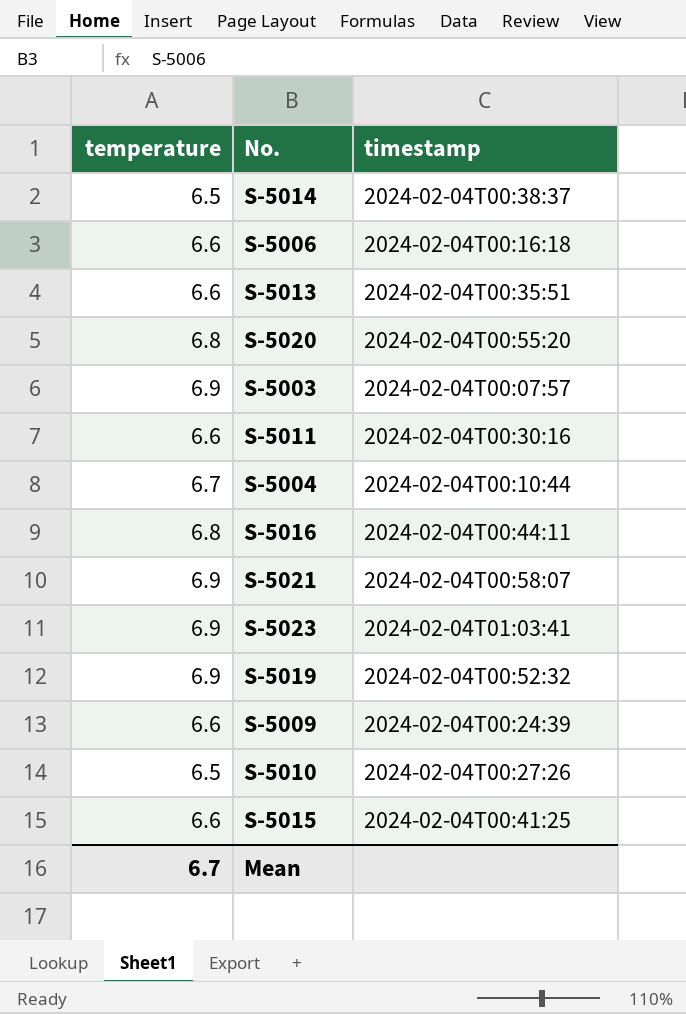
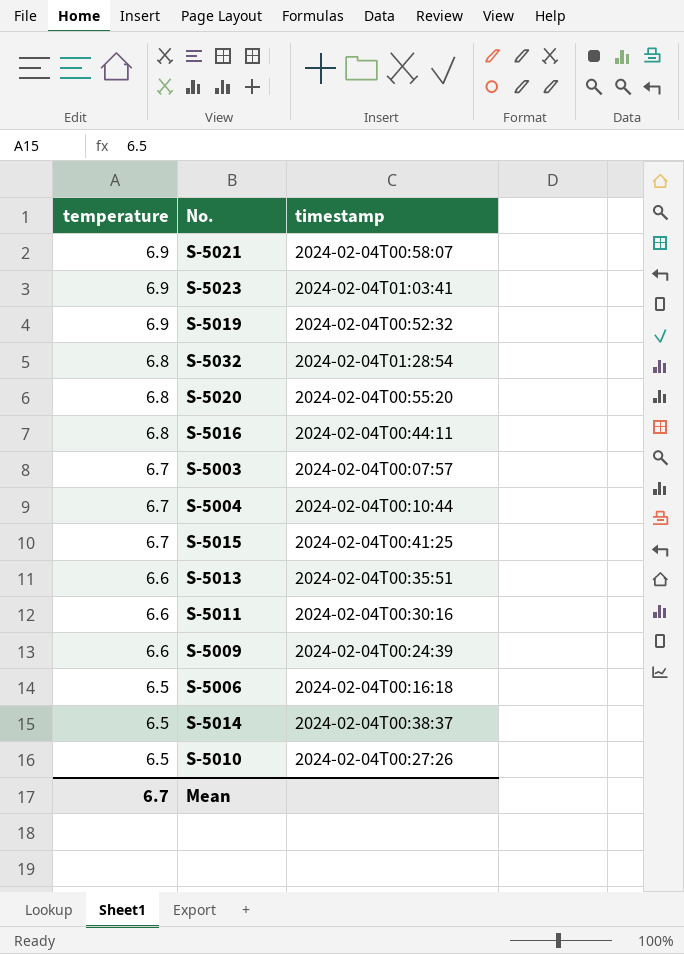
row order: none -> temperature descending
row S-5032: none -> 6.8 | 2024-02-04T01:28:54
S-5003 | temperature: 6.9 -> 6.7
S-5015 | temperature: 6.6 -> 6.7
S-5006 | temperature: 6.6 -> 6.5

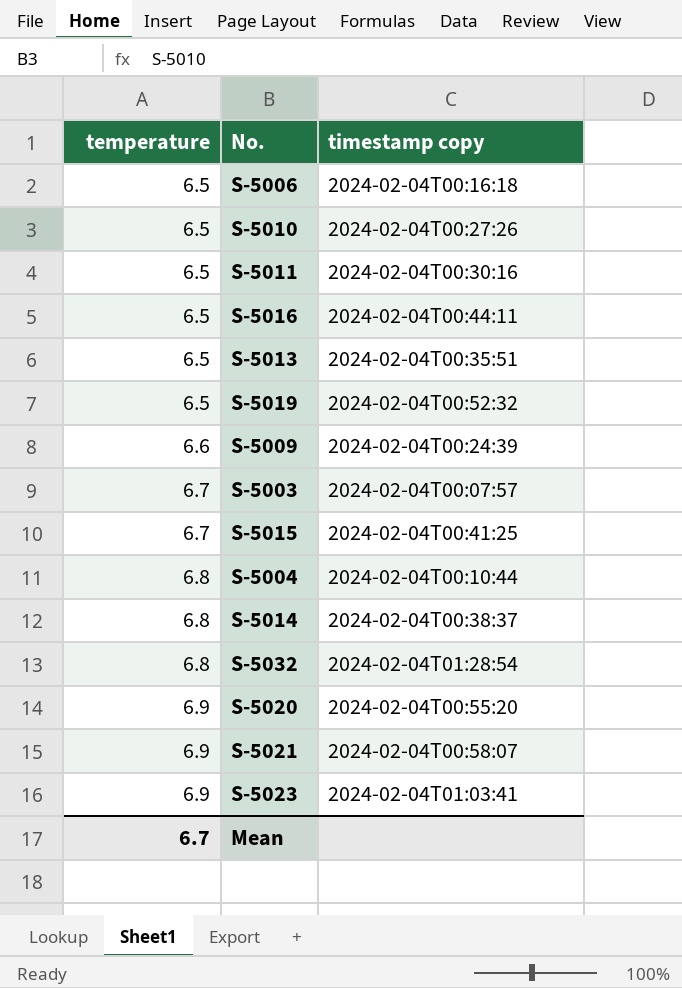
row order: temperature descending -> temperature ascending
column name: timestamp -> timestamp copy
S-5011 | temperature: 6.6 -> 6.5
S-5016 | temperature: 6.8 -> 6.5
S-5013 | temperature: 6.6 -> 6.5
S-5019 | temperature: 6.9 -> 6.5
S-5004 | temperature: 6.7 -> 6.8
S-5014 | temperature: 6.5 -> 6.8
S-5020 | temperature: 6.8 -> 6.9

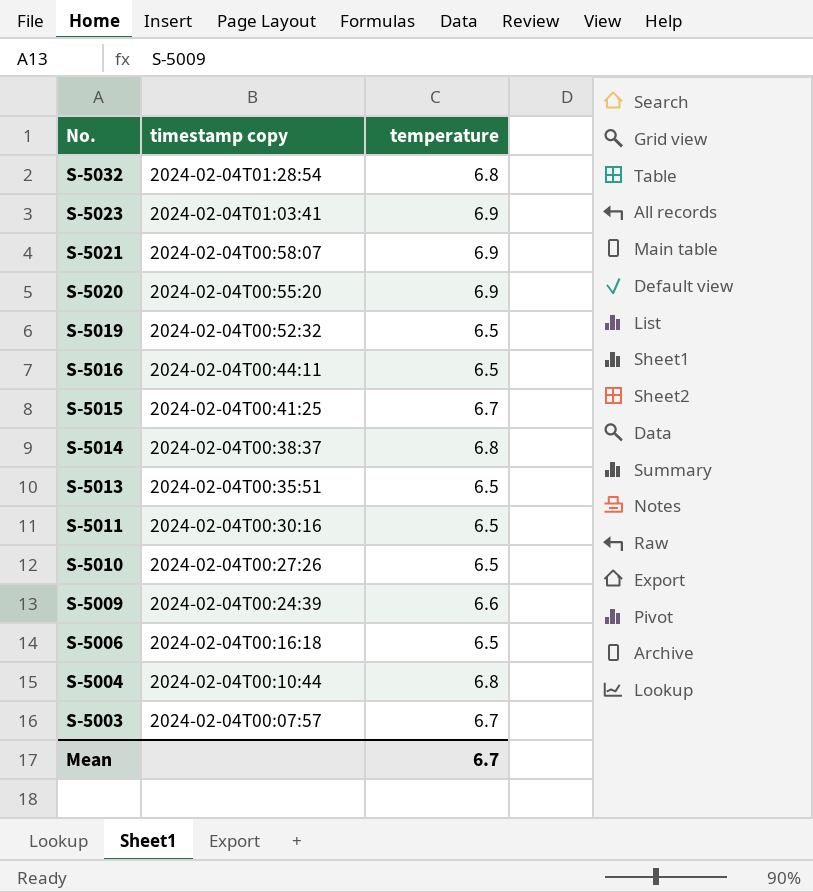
row order: temperature ascending -> No. descending
column temperature | position: 1 -> 3

